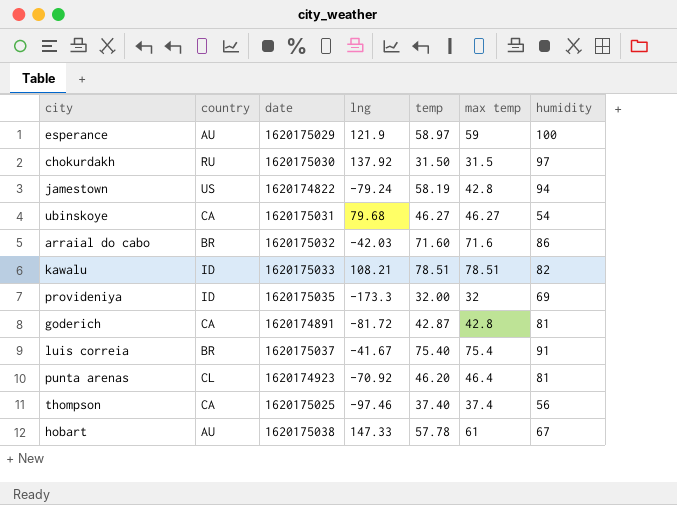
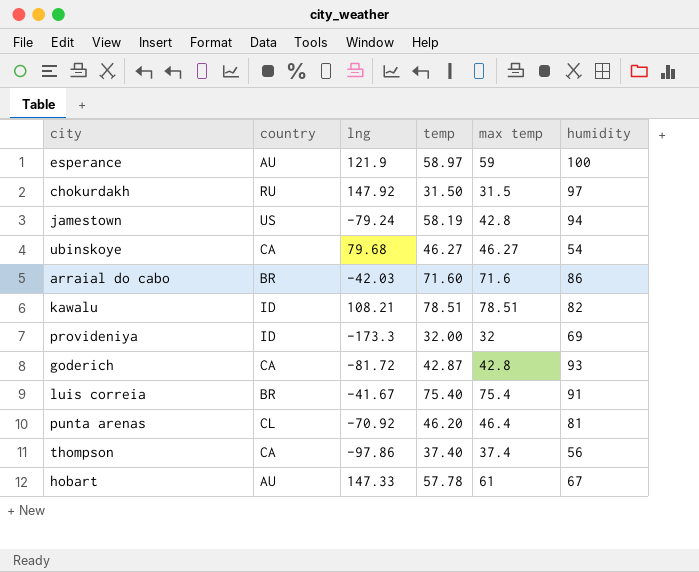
column date | position: 3 -> none
chokurdakh | lng: 137.92 -> 147.92
goderich | humidity: 81 -> 93
thompson | lng: -97.46 -> -97.86

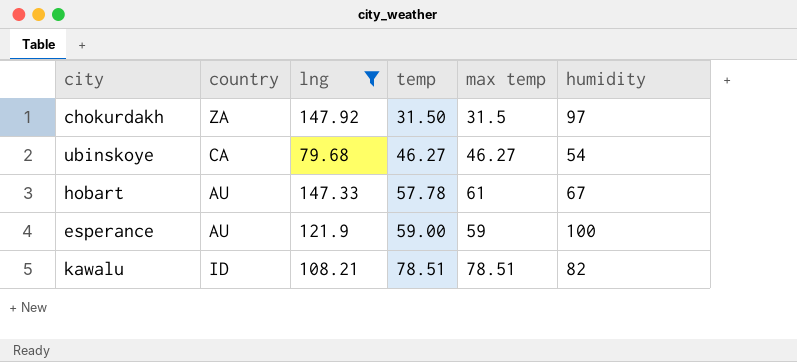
filter: none -> lng >= 79.68
row order: none -> temp ascending
chokurdakh | country: RU -> ZA
esperance | temp: 58.97 -> 59.00

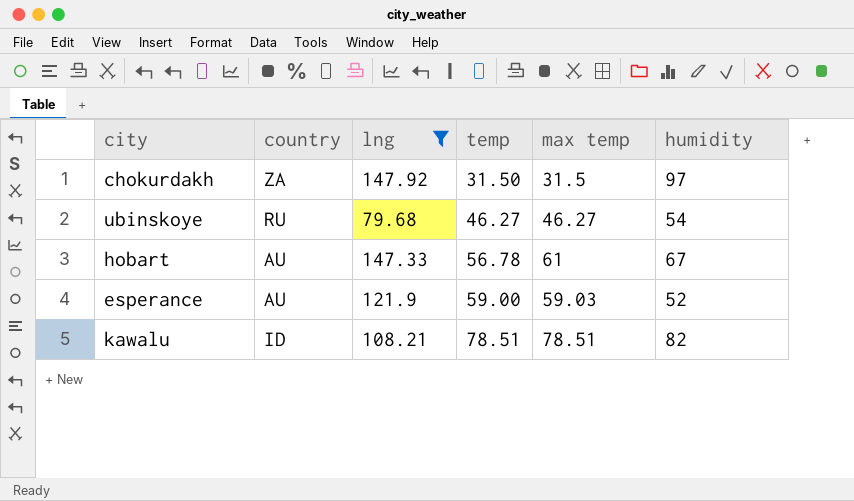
ubinskoye | country: CA -> RU
hobart | temp: 57.78 -> 56.78
esperance | max temp: 59 -> 59.03
esperance | humidity: 100 -> 52

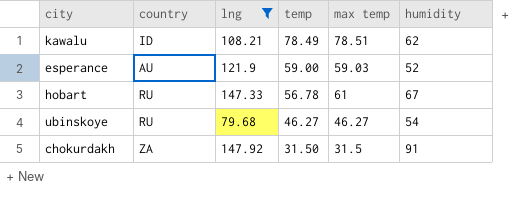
row order: temp ascending -> temp descending
kawalu | temp: 78.51 -> 78.49
kawalu | humidity: 82 -> 62
hobart | country: AU -> RU
chokurdakh | humidity: 97 -> 91

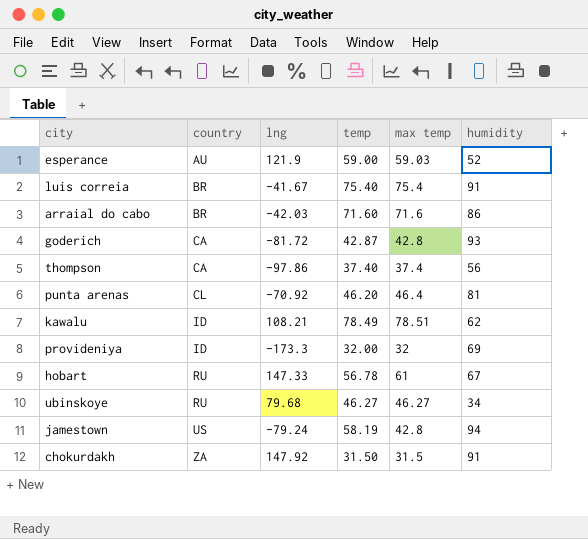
filter: lng >= 79.68 -> none
row order: temp descending -> country ascending
ubinskoye | humidity: 54 -> 34

